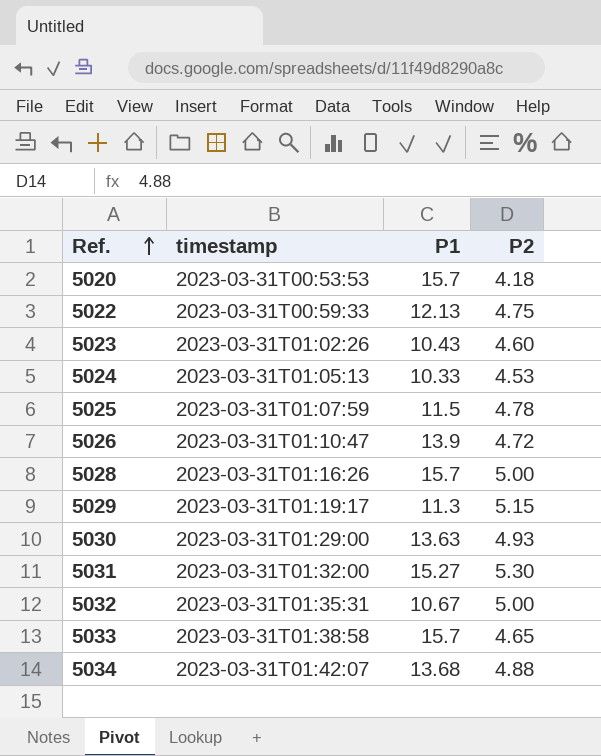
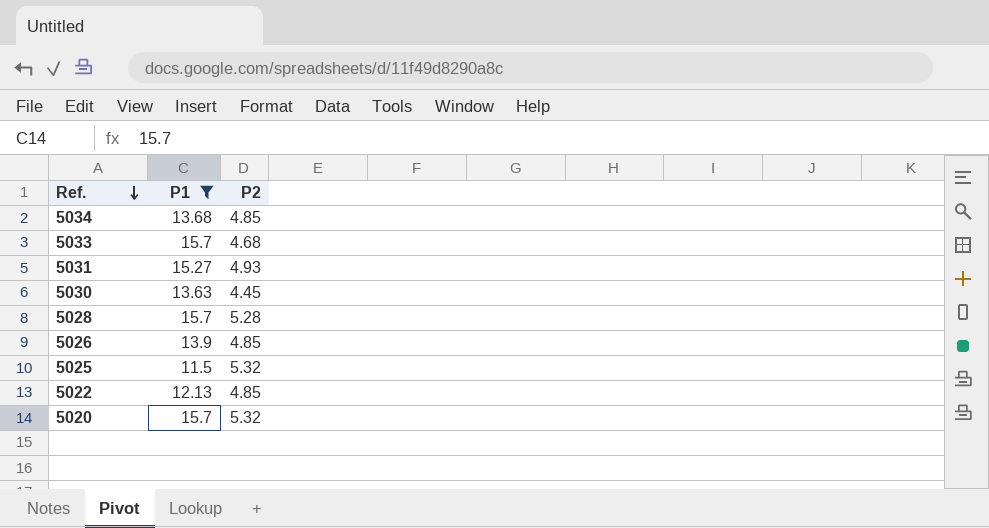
filter: none -> P1 >= 11.5
row order: Ref. ascending -> Ref. descending
column timestamp | position: 2 -> none
5034 | P2: 4.88 -> 4.85
5033 | P2: 4.65 -> 4.68
5031 | P2: 5.30 -> 4.93
5030 | P2: 4.93 -> 4.45
5028 | P2: 5.00 -> 5.28
5026 | P2: 4.72 -> 4.85
5025 | P2: 4.78 -> 5.32
5022 | P2: 4.75 -> 4.85
5020 | P2: 4.18 -> 5.32

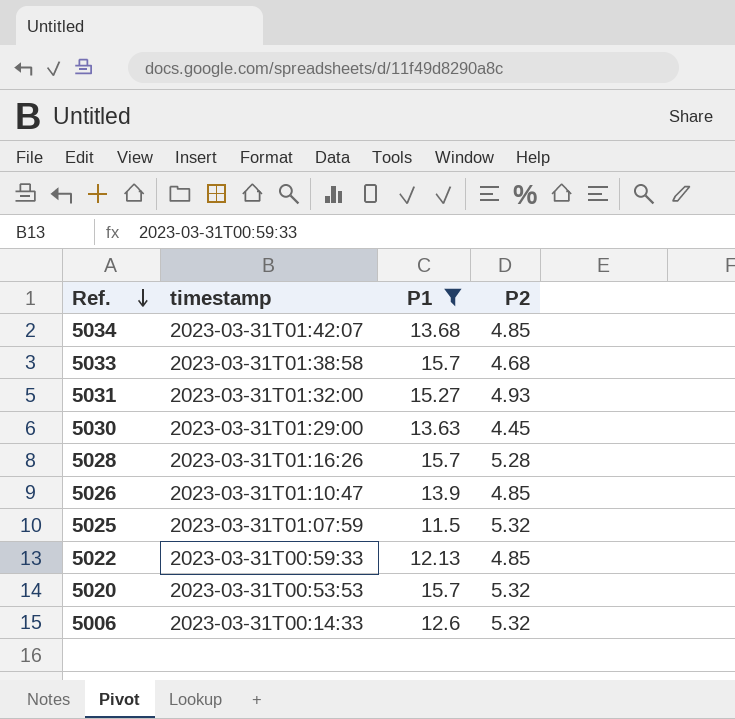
column timestamp | position: none -> 2
row 5006: none -> 2023-03-31T00:14:33 | 12.6 | 5.32

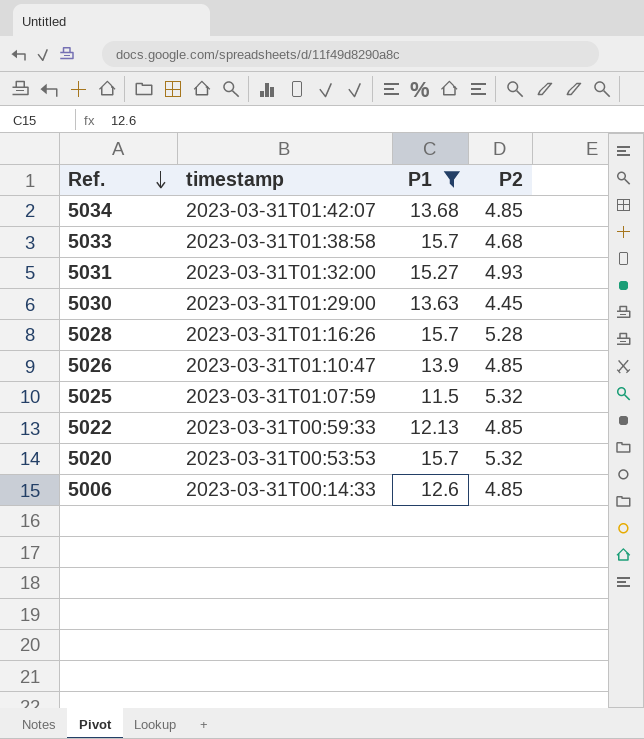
5006 | P2: 5.32 -> 4.85

